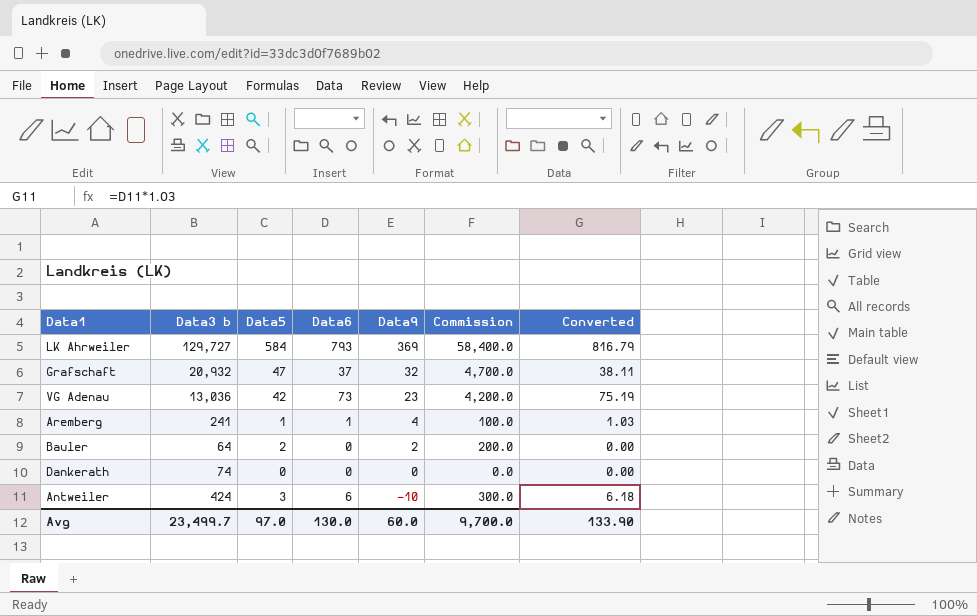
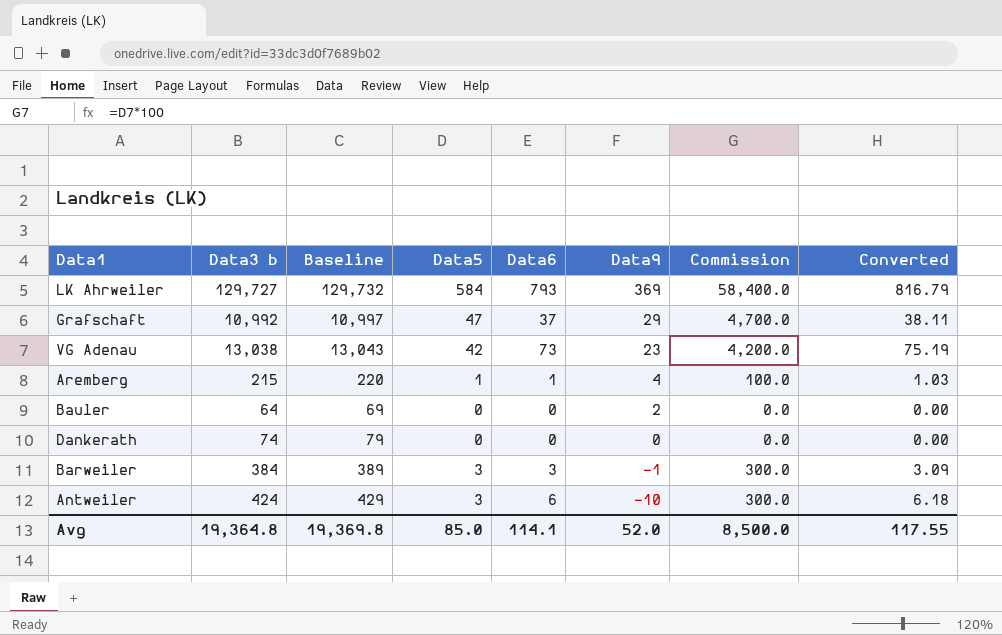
column Baseline | formula: none -> [Data3 b] + 5
Grafschaft | Data3 b: 20,932 -> 10,992
Grafschaft | Data9: 32 -> 29
VG Adenau | Data3 b: 13,036 -> 13,038
Aremberg | Data3 b: 241 -> 215
Bauler | Data5: 2 -> 0
Bauler | Commission: 200.0 -> 0.0
row Barweiler: none -> 384 | 389 | 3 | 3 | -1 | 300.0 | 3.09
Avg | Data3 b: 23,499.7 -> 19,364.8
Avg | Data5: 97.0 -> 85.0
Avg | Data6: 130.0 -> 114.1
Avg | Data9: 60.0 -> 52.0
Avg | Commission: 9,700.0 -> 8,500.0
Avg | Converted: 133.90 -> 117.55

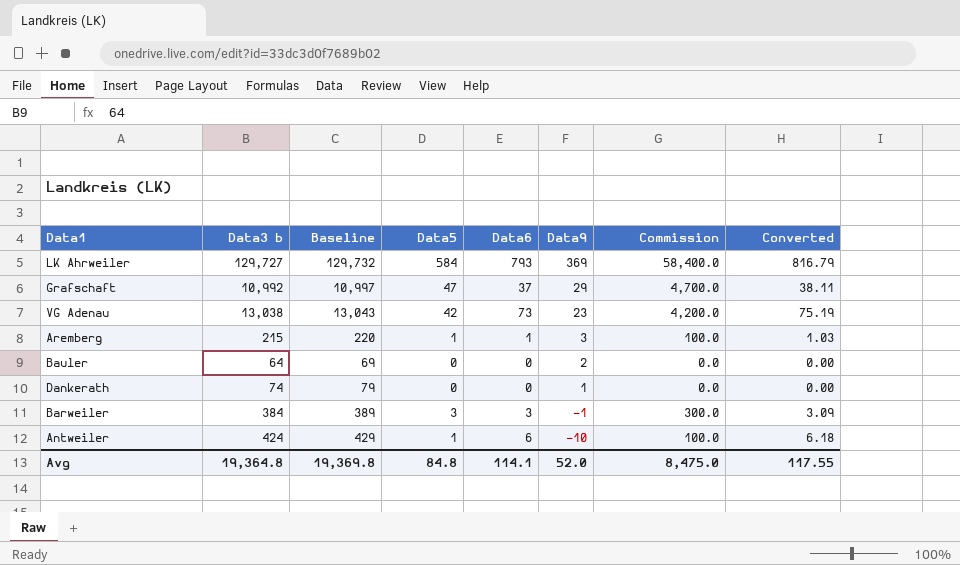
Aremberg | Data9: 4 -> 3
Dankerath | Data9: 0 -> 1
Antweiler | Data5: 3 -> 1
Antweiler | Commission: 300.0 -> 100.0
Avg | Data5: 85.0 -> 84.8
Avg | Commission: 8,500.0 -> 8,475.0

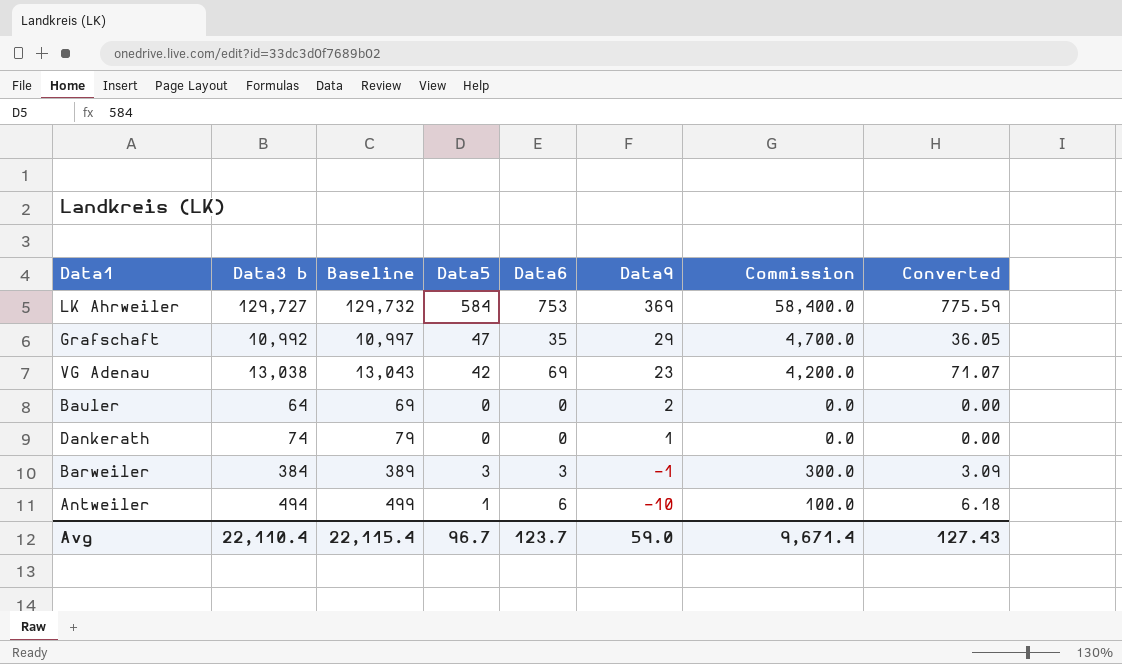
row Aremberg: 215 | 220 | 1 | 1 | 3 | 100.0 | 1.03 -> none
LK Ahrweiler | Data6: 793 -> 753
LK Ahrweiler | Converted: 816.79 -> 775.59
Grafschaft | Data6: 37 -> 35
Grafschaft | Converted: 38.11 -> 36.05
VG Adenau | Data6: 73 -> 69
VG Adenau | Converted: 75.19 -> 71.07
Antweiler | Data3 b: 424 -> 494
Antweiler | Baseline: 429 -> 499
Avg | Data3 b: 19,364.8 -> 22,110.4
Avg | Baseline: 19,369.8 -> 22,115.4
Avg | Data5: 84.8 -> 96.7
Avg | Data6: 114.1 -> 123.7
Avg | Data9: 52.0 -> 59.0
Avg | Commission: 8,475.0 -> 9,671.4
Avg | Converted: 117.55 -> 127.43

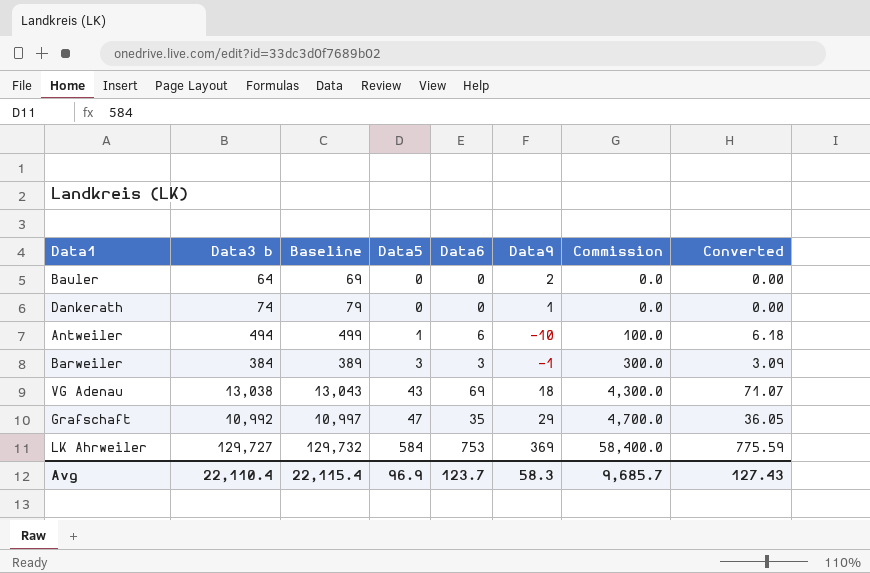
row order: Data9 descending -> Data5 ascending
VG Adenau | Data5: 42 -> 43
VG Adenau | Data9: 23 -> 18
VG Adenau | Commission: 4,200.0 -> 4,300.0
Avg | Data5: 96.7 -> 96.9
Avg | Data9: 59.0 -> 58.3
Avg | Commission: 9,671.4 -> 9,685.7

